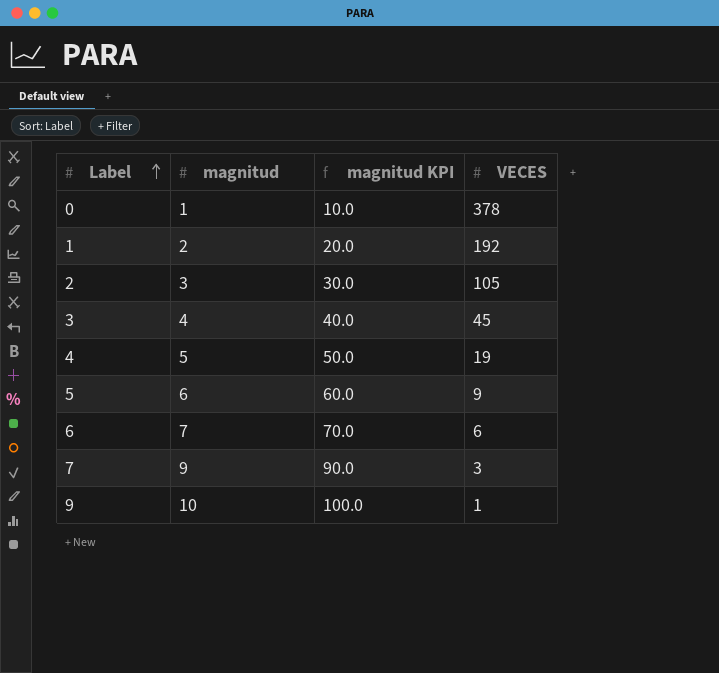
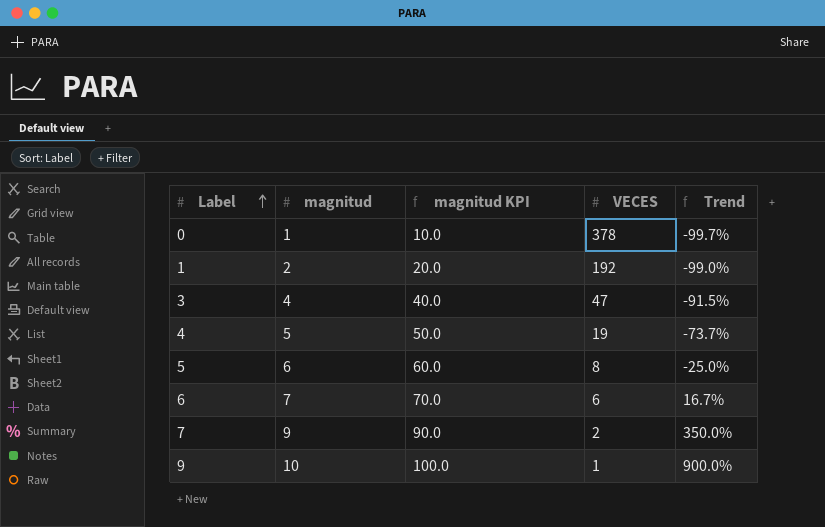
column Trend | formula: none -> ([magnitud] - [VECES]) / [VECES]
row 2: 3 | 30.0 | 105 -> none
3 | VECES: 45 -> 47
5 | VECES: 9 -> 8
7 | VECES: 3 -> 2

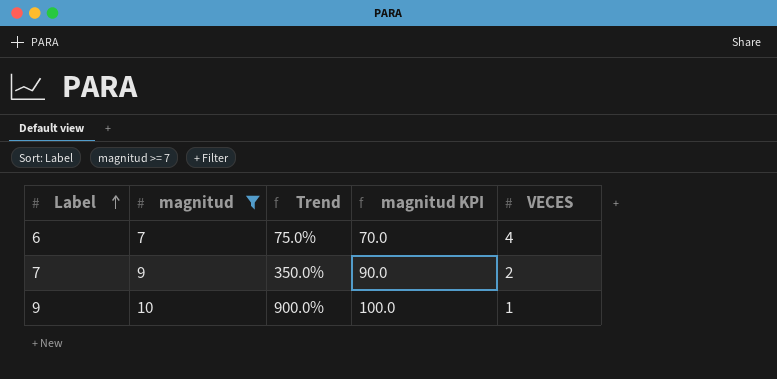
filter: none -> magnitud >= 7
column Trend | position: 5 -> 3
6 | Trend: 16.7% -> 75.0%
6 | VECES: 6 -> 4

